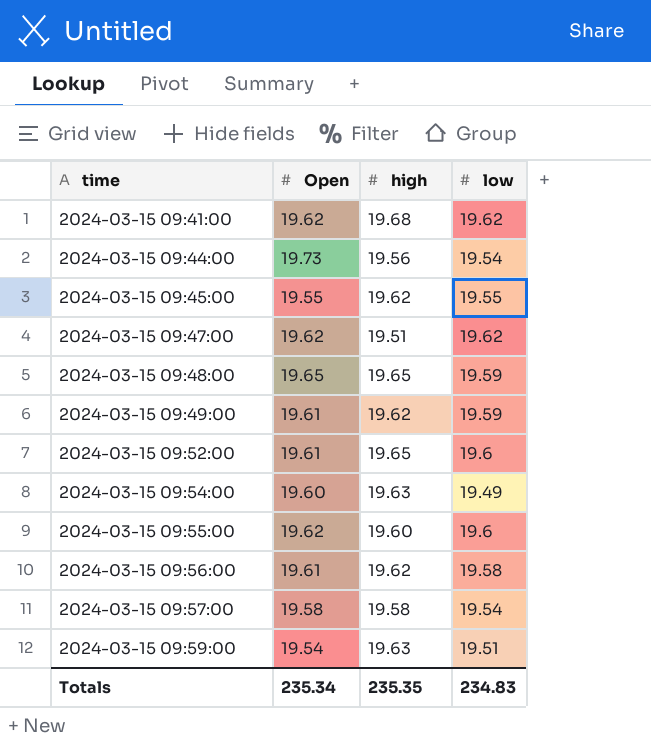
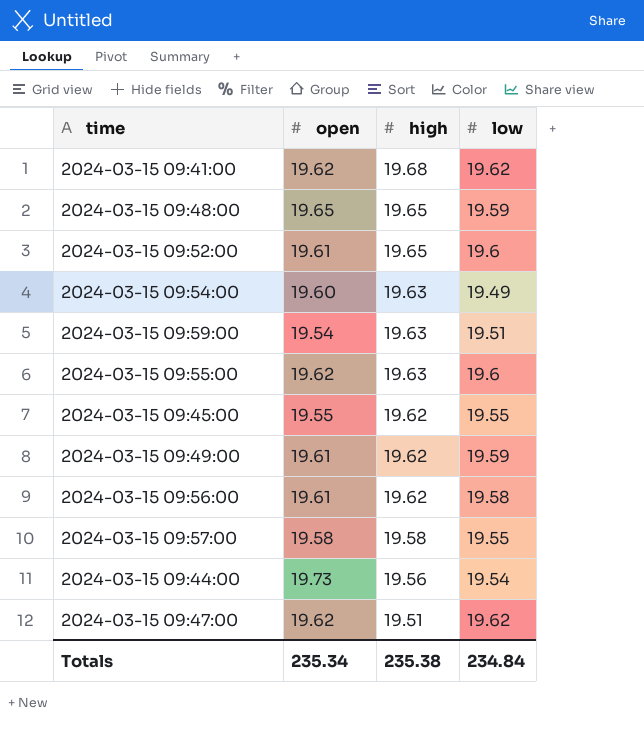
row order: time ascending -> high descending
column name: Open -> open
2024-03-15 09:55:00 | high: 19.60 -> 19.63
2024-03-15 09:57:00 | low: 19.54 -> 19.55
Totals | high: 235.35 -> 235.38
Totals | low: 234.83 -> 234.84

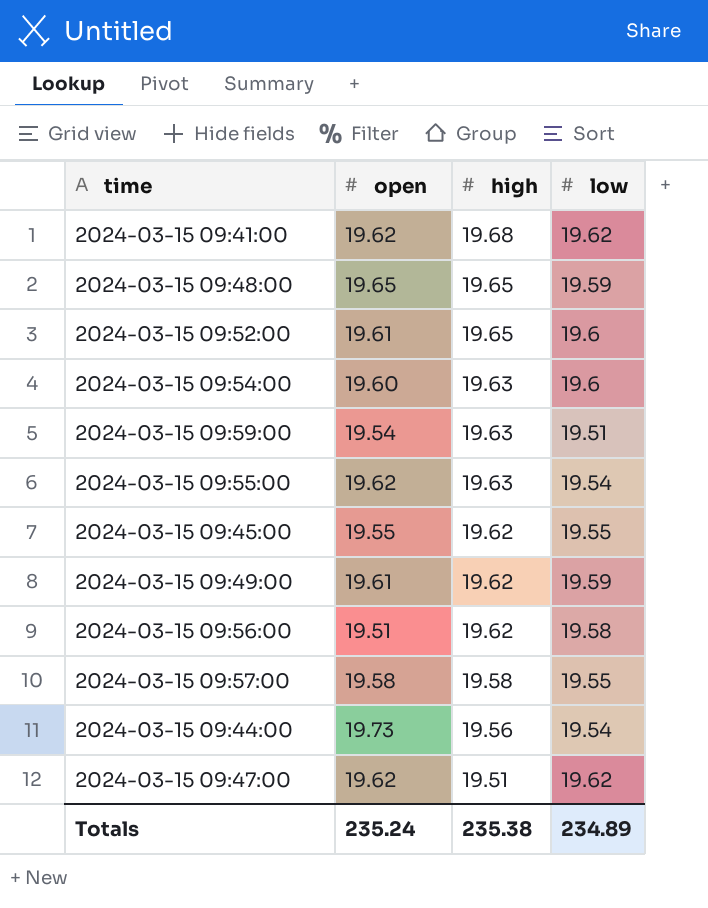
2024-03-15 09:54:00 | low: 19.49 -> 19.6
2024-03-15 09:55:00 | low: 19.6 -> 19.54
2024-03-15 09:56:00 | open: 19.61 -> 19.51
Totals | open: 235.34 -> 235.24
Totals | low: 234.84 -> 234.89

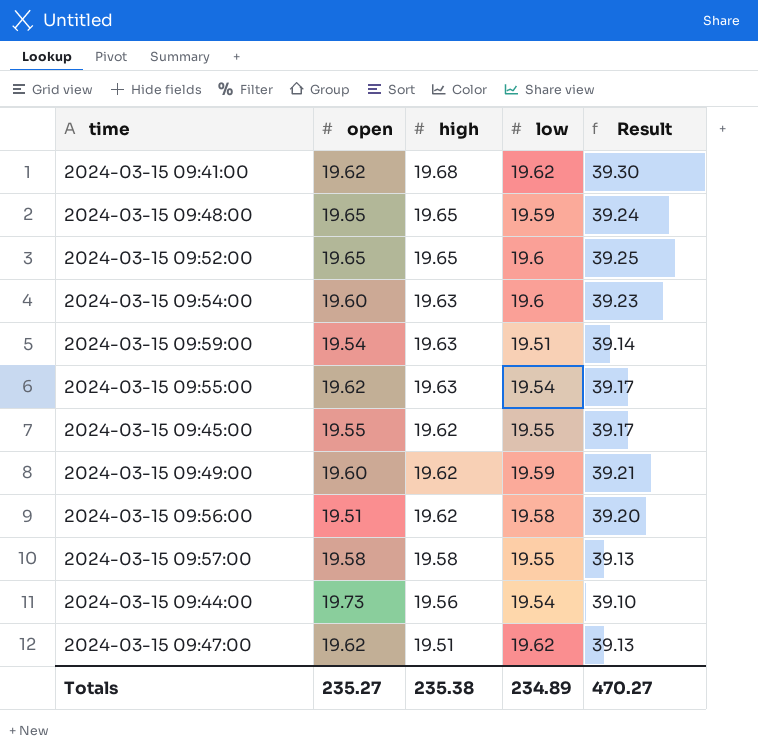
column Result | formula: none -> [high] + [low]
2024-03-15 09:52:00 | open: 19.61 -> 19.65
2024-03-15 09:49:00 | open: 19.61 -> 19.60
Totals | open: 235.24 -> 235.27

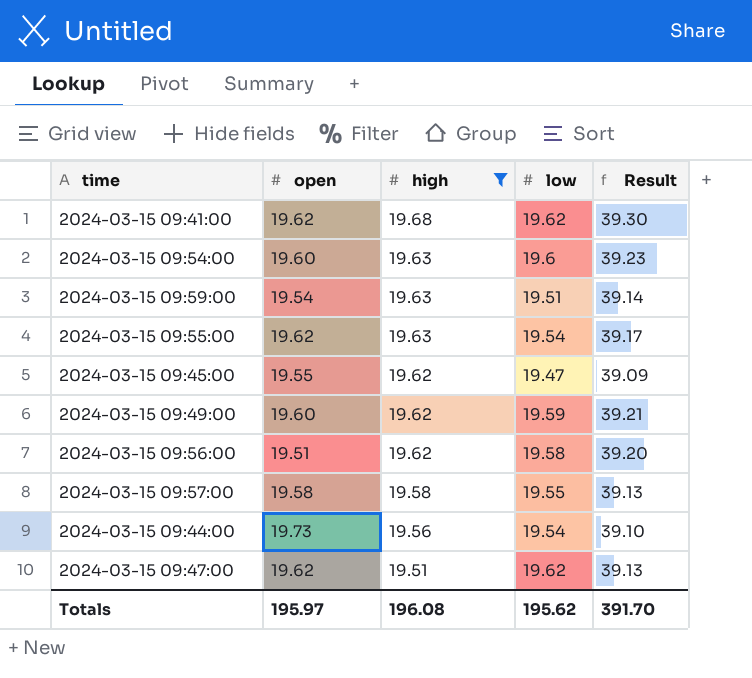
filter: none -> high != 19.65
2024-03-15 09:45:00 | low: 19.55 -> 19.47
2024-03-15 09:45:00 | Result: 39.17 -> 39.09
Totals | open: 235.27 -> 195.97
Totals | high: 235.38 -> 196.08
Totals | low: 234.89 -> 195.62
Totals | Result: 470.27 -> 391.70

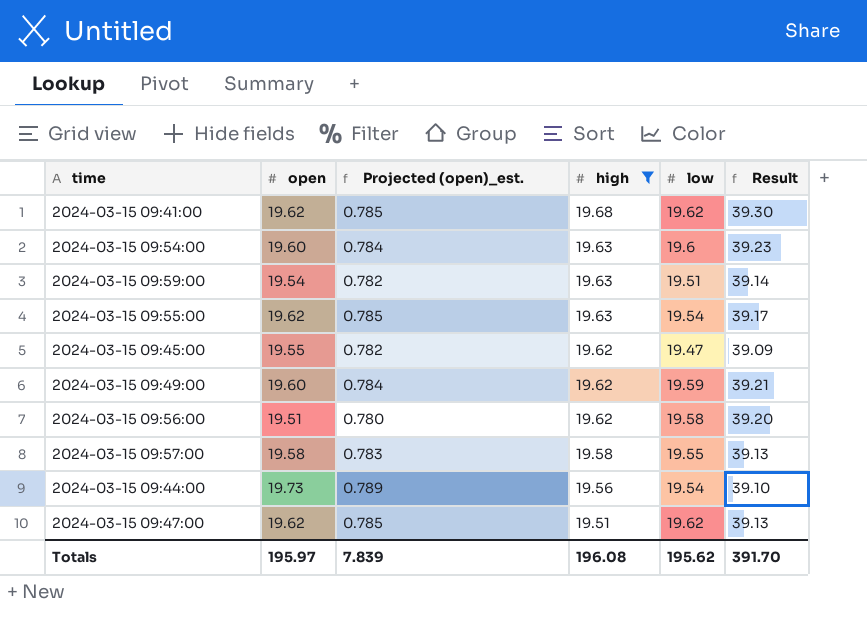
column Projected (open)_est. | formula: none -> [open] * 0.04

